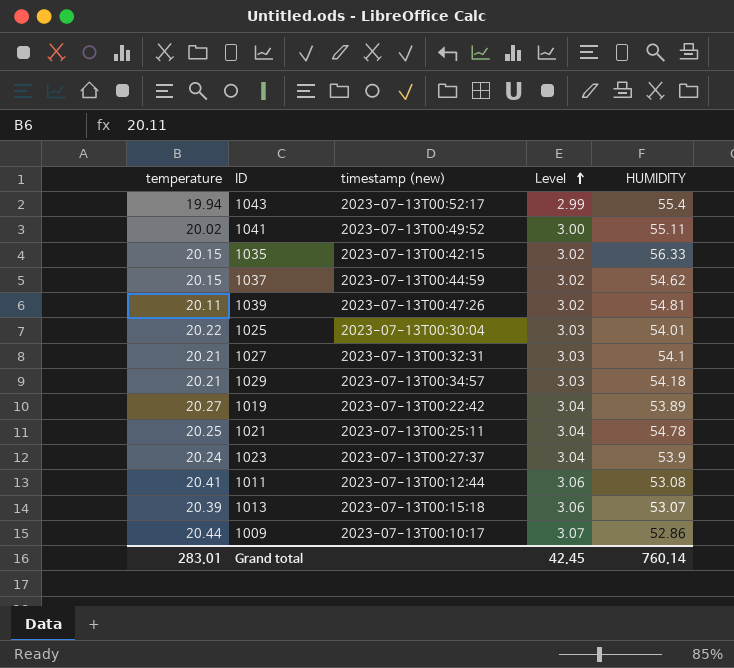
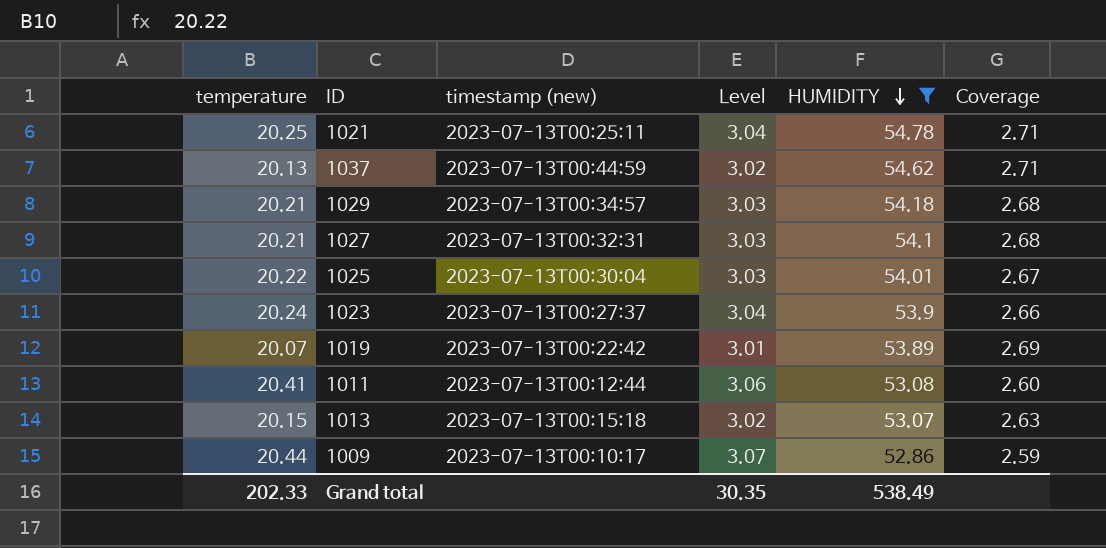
filter: none -> HUMIDITY <= 54.78
row order: Level ascending -> HUMIDITY descending
column Coverage | formula: none -> [HUMIDITY] / [temperature]
1037 | temperature: 20.15 -> 20.13
1019 | temperature: 20.27 -> 20.07
1019 | Level: 3.04 -> 3.01
1013 | temperature: 20.39 -> 20.15
1013 | Level: 3.06 -> 3.02
Grand total | temperature: 283.01 -> 202.33
Grand total | Level: 42.45 -> 30.35
Grand total | HUMIDITY: 760.14 -> 538.49

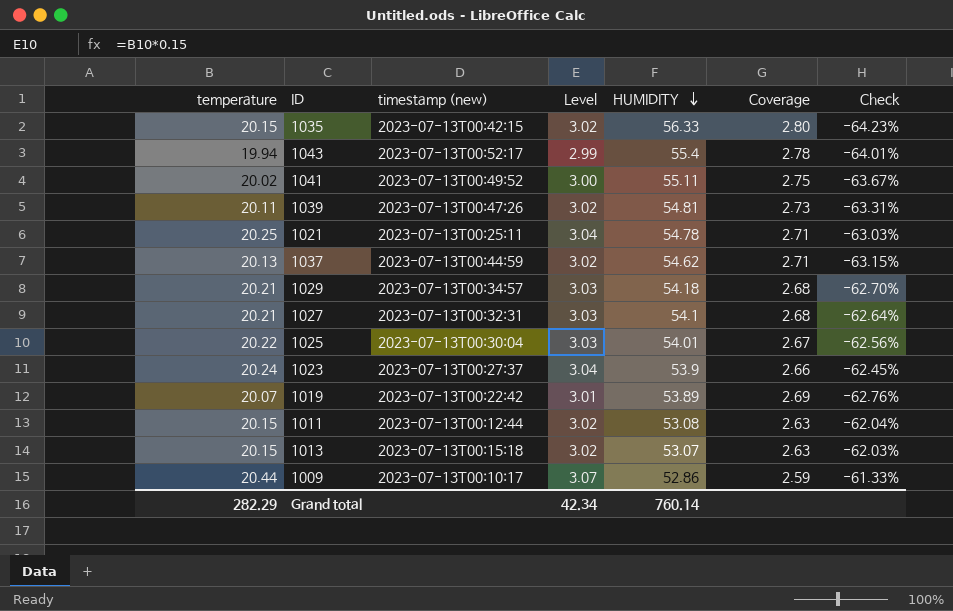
filter: HUMIDITY <= 54.78 -> none
column Check | formula: none -> ([temperature] - [HUMIDITY]) / [HUMIDITY]
1011 | temperature: 20.41 -> 20.15
1011 | Level: 3.06 -> 3.02
1011 | Coverage: 2.60 -> 2.63
Grand total | temperature: 202.33 -> 282.29
Grand total | Level: 30.35 -> 42.34
Grand total | HUMIDITY: 538.49 -> 760.14

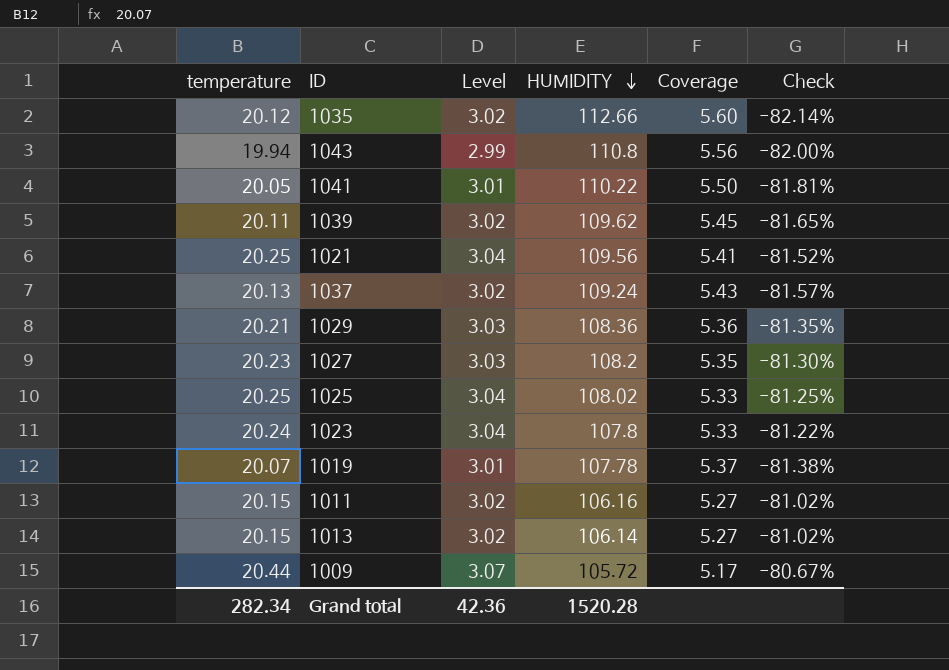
column timestamp (new) | position: 3 -> none
1035 | temperature: 20.15 -> 20.12
1035 | HUMIDITY: 56.33 -> 112.66
1035 | Coverage: 2.80 -> 5.60
1035 | Check: -64.23% -> -82.14%
1043 | HUMIDITY: 55.4 -> 110.8
1043 | Coverage: 2.78 -> 5.56
1043 | Check: -64.01% -> -82.00%
1041 | temperature: 20.02 -> 20.05
1041 | Level: 3.00 -> 3.01
1041 | HUMIDITY: 55.11 -> 110.22
1041 | Coverage: 2.75 -> 5.50
1041 | Check: -63.67% -> -81.81%
1039 | HUMIDITY: 54.81 -> 109.62
1039 | Coverage: 2.73 -> 5.45
1039 | Check: -63.31% -> -81.65%
1021 | HUMIDITY: 54.78 -> 109.56
1021 | Coverage: 2.71 -> 5.41
1021 | Check: -63.03% -> -81.52%
1037 | HUMIDITY: 54.62 -> 109.24
1037 | Coverage: 2.71 -> 5.43
1037 | Check: -63.15% -> -81.57%
1029 | HUMIDITY: 54.18 -> 108.36
1029 | Coverage: 2.68 -> 5.36
1029 | Check: -62.70% -> -81.35%
1027 | temperature: 20.21 -> 20.23
1027 | HUMIDITY: 54.1 -> 108.2
1027 | Coverage: 2.68 -> 5.35
1027 | Check: -62.64% -> -81.30%
1025 | temperature: 20.22 -> 20.25
1025 | Level: 3.03 -> 3.04
1025 | HUMIDITY: 54.01 -> 108.02
1025 | Coverage: 2.67 -> 5.33
1025 | Check: -62.56% -> -81.25%
1023 | HUMIDITY: 53.9 -> 107.8
1023 | Coverage: 2.66 -> 5.33
1023 | Check: -62.45% -> -81.22%
1019 | HUMIDITY: 53.89 -> 107.78
1019 | Coverage: 2.69 -> 5.37
1019 | Check: -62.76% -> -81.38%
1011 | HUMIDITY: 53.08 -> 106.16
1011 | Coverage: 2.63 -> 5.27
1011 | Check: -62.04% -> -81.02%
1013 | HUMIDITY: 53.07 -> 106.14
1013 | Coverage: 2.63 -> 5.27
1013 | Check: -62.03% -> -81.02%
1009 | HUMIDITY: 52.86 -> 105.72
1009 | Coverage: 2.59 -> 5.17
1009 | Check: -61.33% -> -80.67%
Grand total | temperature: 282.29 -> 282.34
Grand total | Level: 42.34 -> 42.36
Grand total | HUMIDITY: 760.14 -> 1520.28

